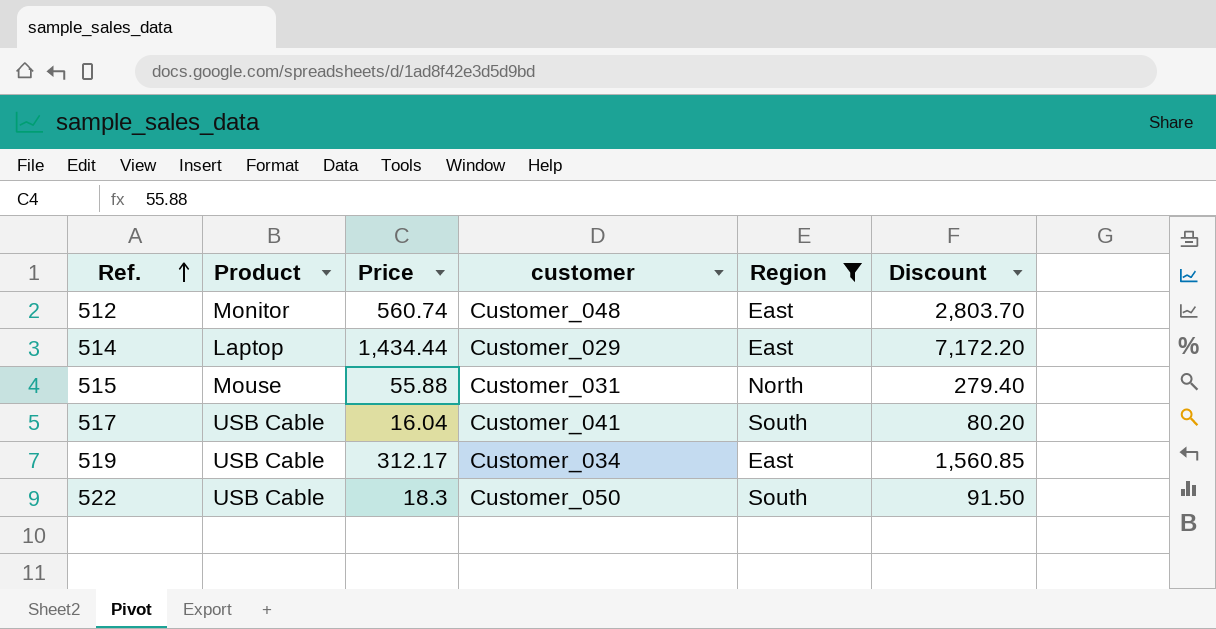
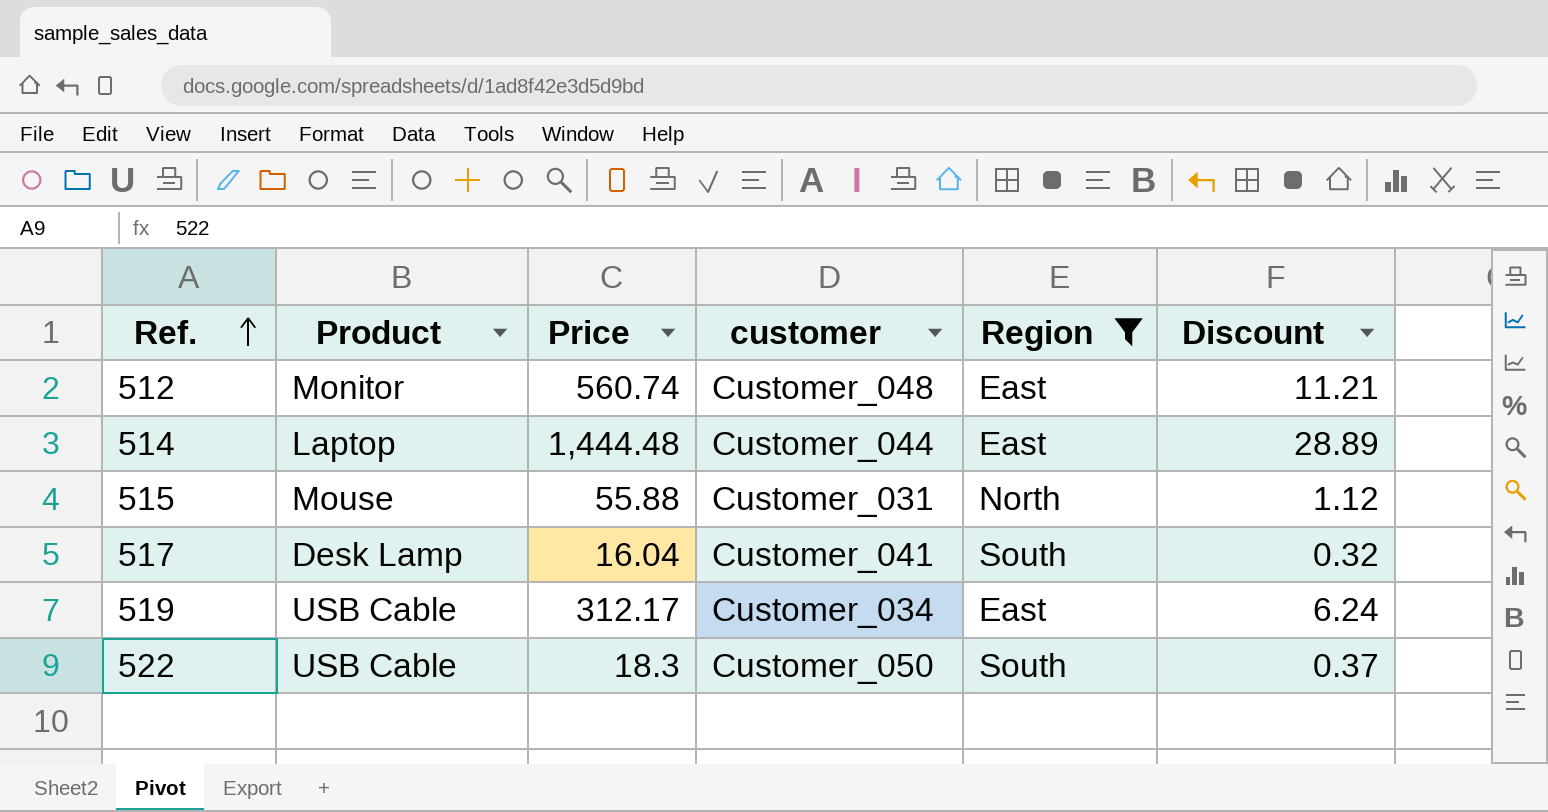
column Discount | formula: [Price] * 5 -> [Price] * 0.02
514 | Price: 1,434.44 -> 1,444.48
514 | customer: Customer_029 -> Customer_044
517 | Product: USB Cable -> Desk Lamp

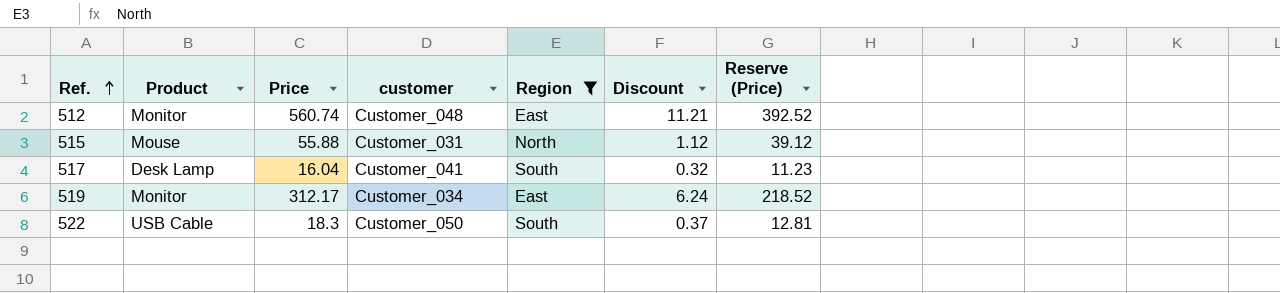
column Reserve (Price) | formula: none -> [Price] * 0.7
row 514: Laptop | 1,444.48 | Customer_044 | East | 28.89 -> none
519 | Product: USB Cable -> Monitor

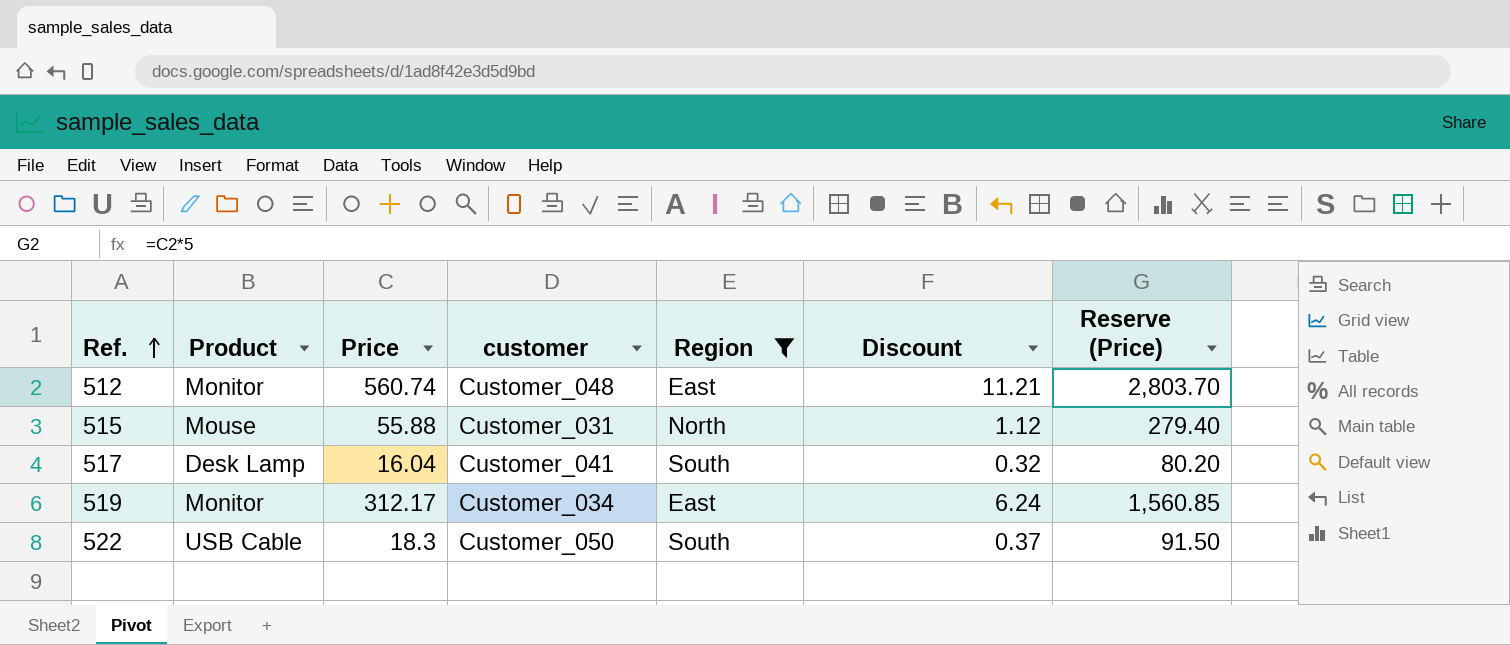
column Reserve (Price) | formula: [Price] * 0.7 -> [Price] * 5

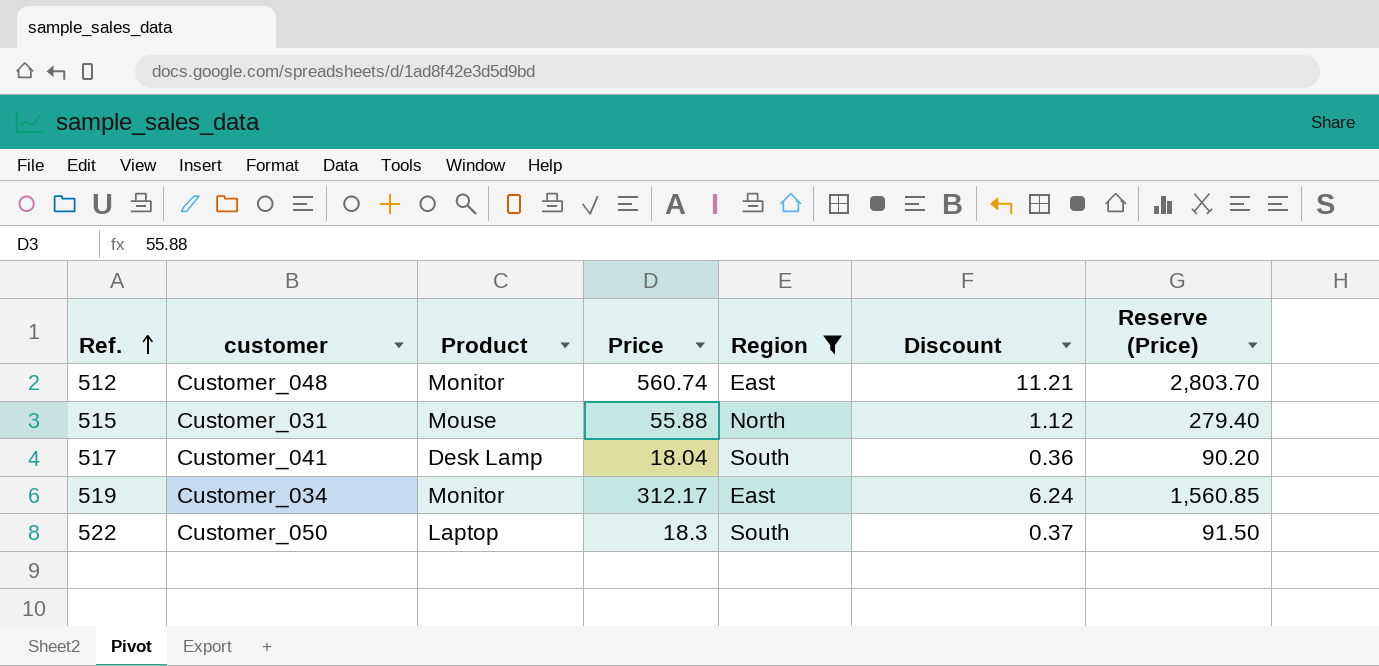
column customer | position: 4 -> 2
517 | Price: 16.04 -> 18.04
517 | Discount: 0.32 -> 0.36
517 | Reserve (Price): 80.20 -> 90.20
522 | Product: USB Cable -> Laptop

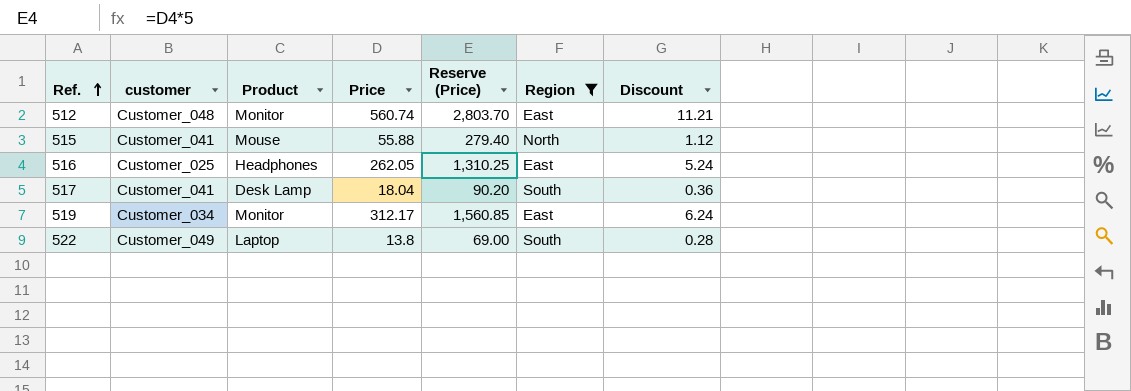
column Reserve (Price) | position: 7 -> 5
515 | customer: Customer_031 -> Customer_041
row 516: none -> Customer_025 | Headphones | 262.05 | 1,310.25 | East | 5.24
522 | customer: Customer_050 -> Customer_049
522 | Price: 18.3 -> 13.8
522 | Reserve (Price): 91.50 -> 69.00
522 | Discount: 0.37 -> 0.28

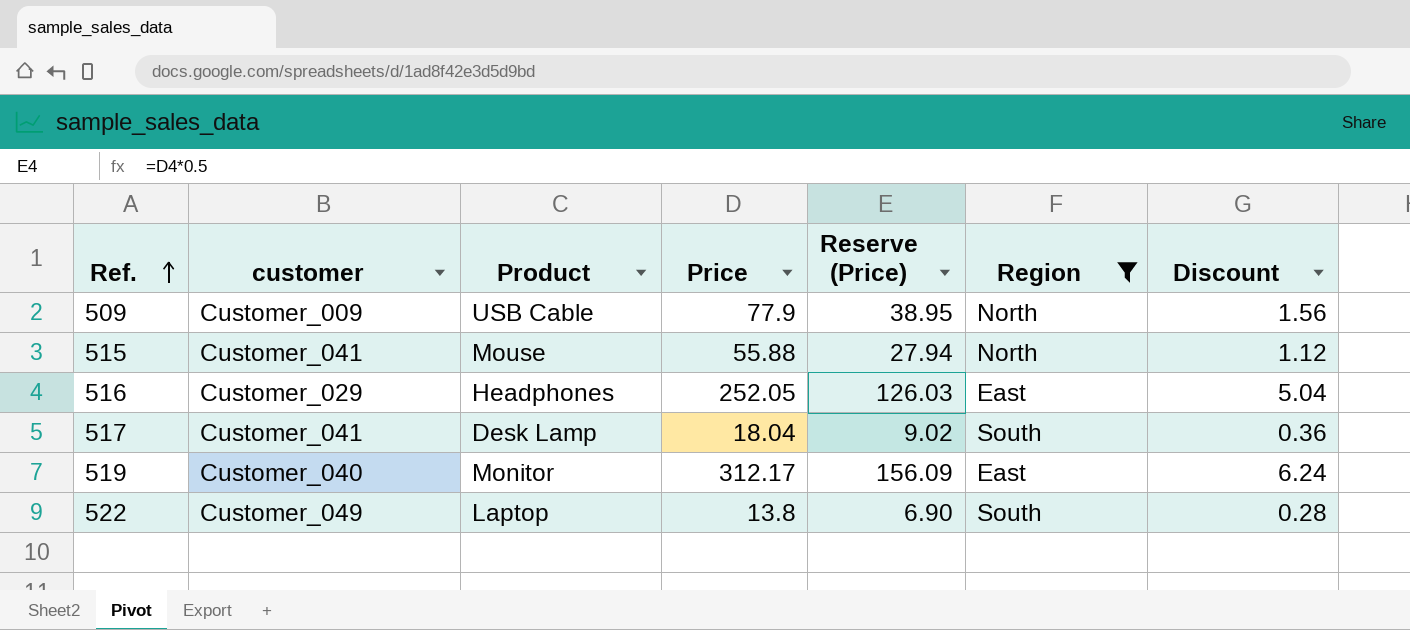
column Reserve (Price) | formula: [Price] * 5 -> [Price] * 0.5
row 512: Customer_048 | Monitor | 560.74 | 2,803.70 | East | 11.21 -> none
row 509: none -> Customer_009 | USB Cable | 77.9 | 38.95 | North | 1.56
516 | customer: Customer_025 -> Customer_029
516 | Price: 262.05 -> 252.05
516 | Discount: 5.24 -> 5.04
519 | customer: Customer_034 -> Customer_040

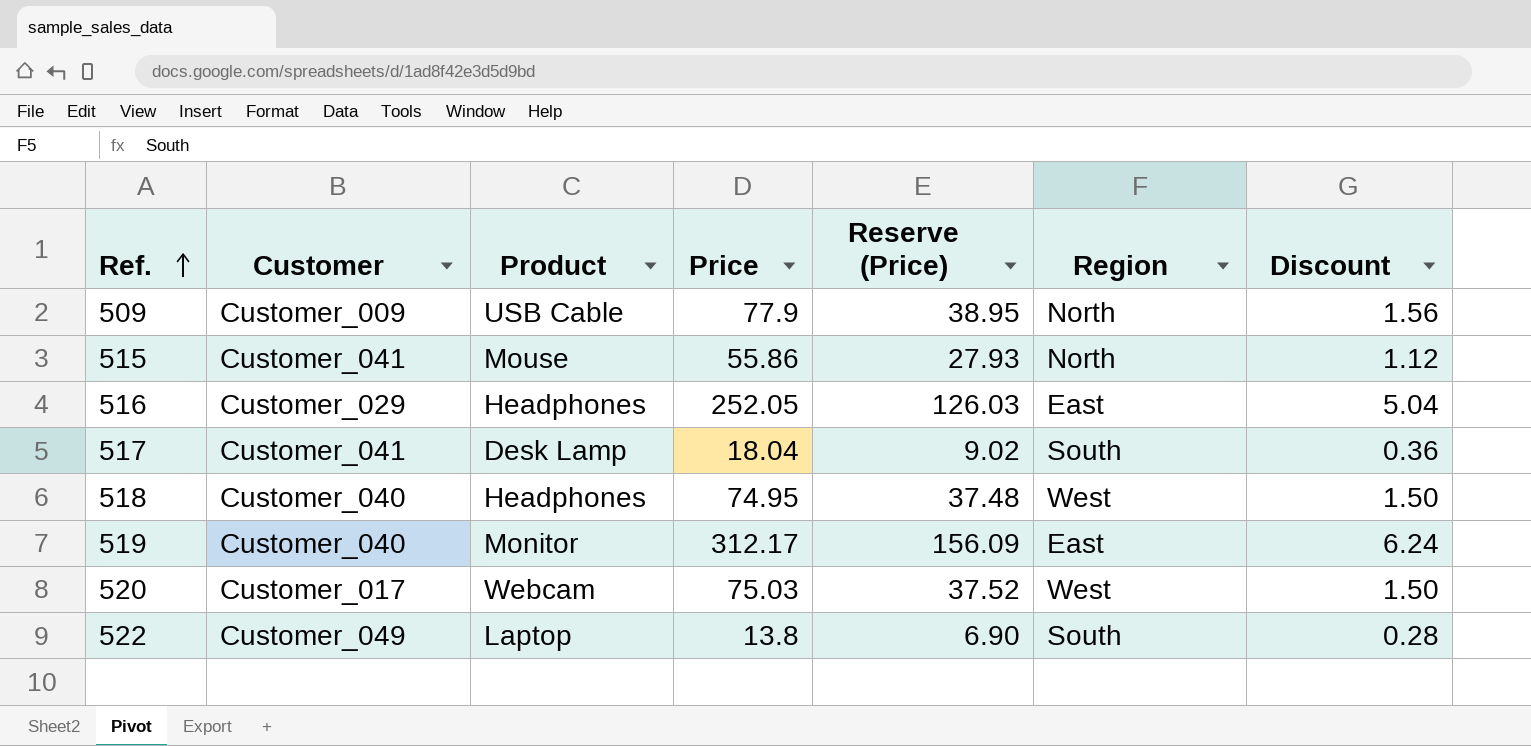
filter: Region != West -> none
column name: customer -> Customer
515 | Price: 55.88 -> 55.86
515 | Reserve (Price): 27.94 -> 27.93

